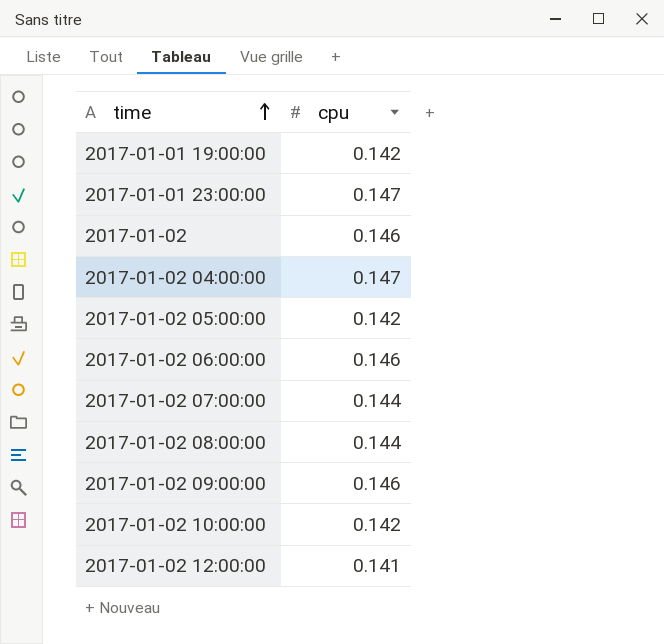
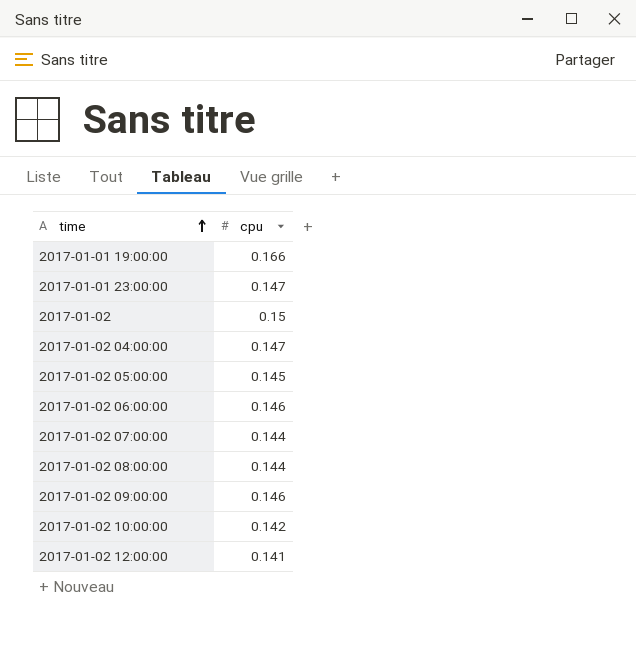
2017-01-01 19:00:00 | cpu: 0.142 -> 0.166
2017-01-02 | cpu: 0.146 -> 0.15
2017-01-02 05:00:00 | cpu: 0.142 -> 0.145

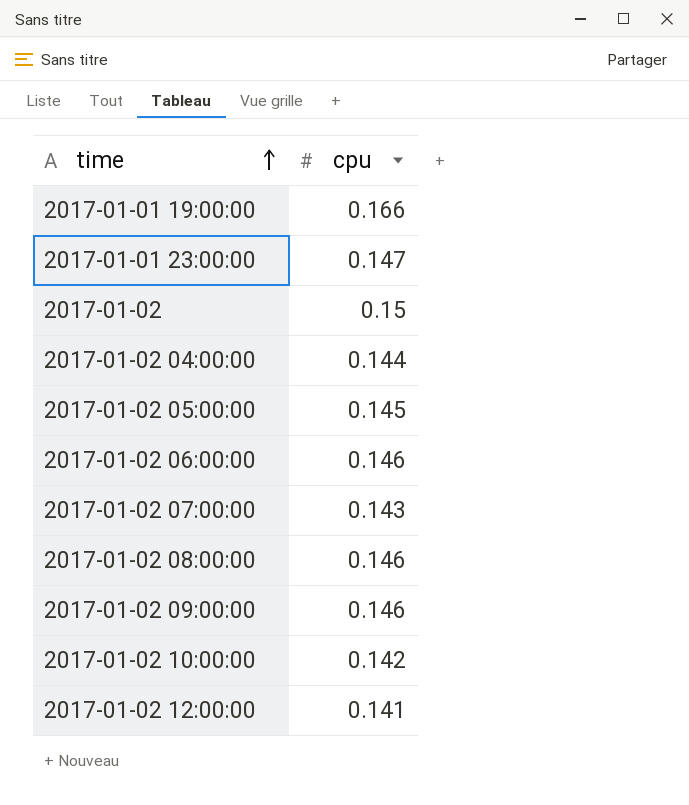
2017-01-02 04:00:00 | cpu: 0.147 -> 0.144
2017-01-02 07:00:00 | cpu: 0.144 -> 0.143
2017-01-02 08:00:00 | cpu: 0.144 -> 0.146

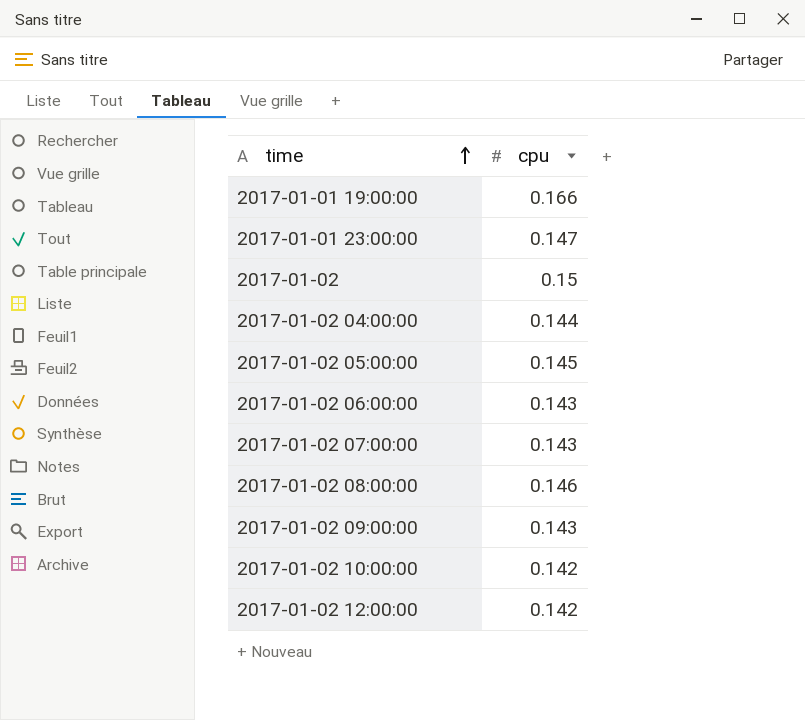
2017-01-02 06:00:00 | cpu: 0.146 -> 0.143
2017-01-02 09:00:00 | cpu: 0.146 -> 0.143
2017-01-02 12:00:00 | cpu: 0.141 -> 0.142

